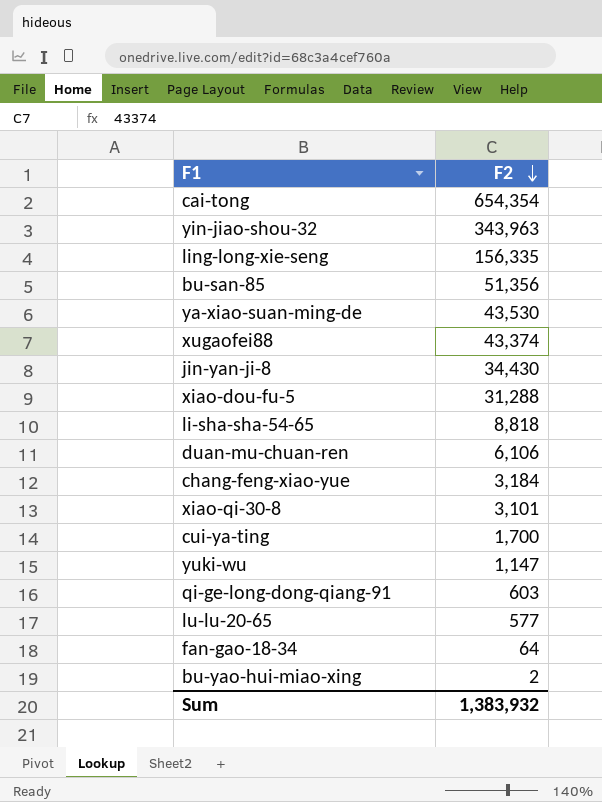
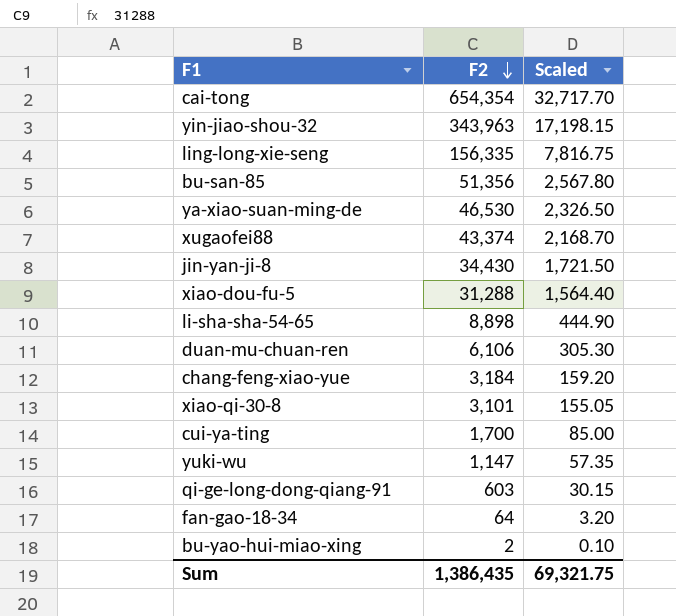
column Scaled | formula: none -> [F2] * 0.05
row lu-lu-20-65: 577 -> none
ya-xiao-suan-ming-de | F2: 43,530 -> 46,530
li-sha-sha-54-65 | F2: 8,818 -> 8,898
Sum | F2: 1,383,932 -> 1,386,435

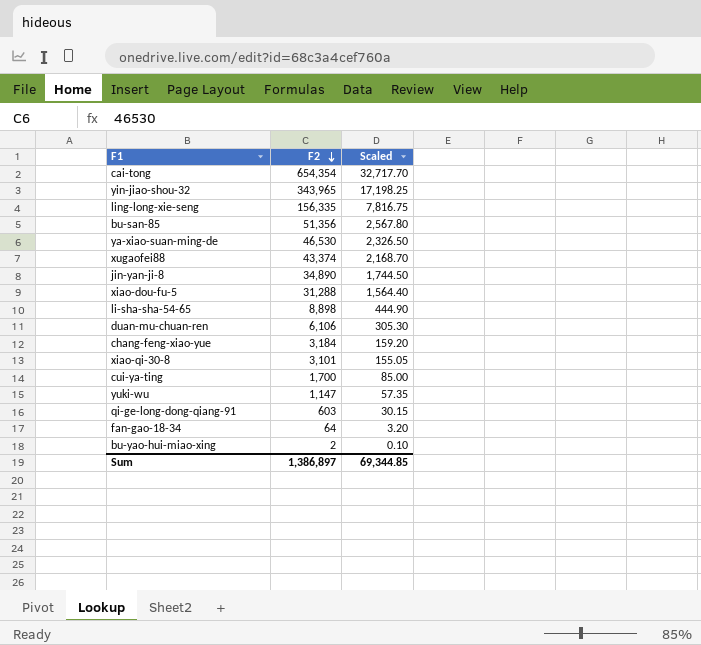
yin-jiao-shou-32 | F2: 343,963 -> 343,965
yin-jiao-shou-32 | Scaled: 17,198.15 -> 17,198.25
jin-yan-ji-8 | F2: 34,430 -> 34,890
jin-yan-ji-8 | Scaled: 1,721.50 -> 1,744.50
Sum | F2: 1,386,435 -> 1,386,897
Sum | Scaled: 69,321.75 -> 69,344.85

